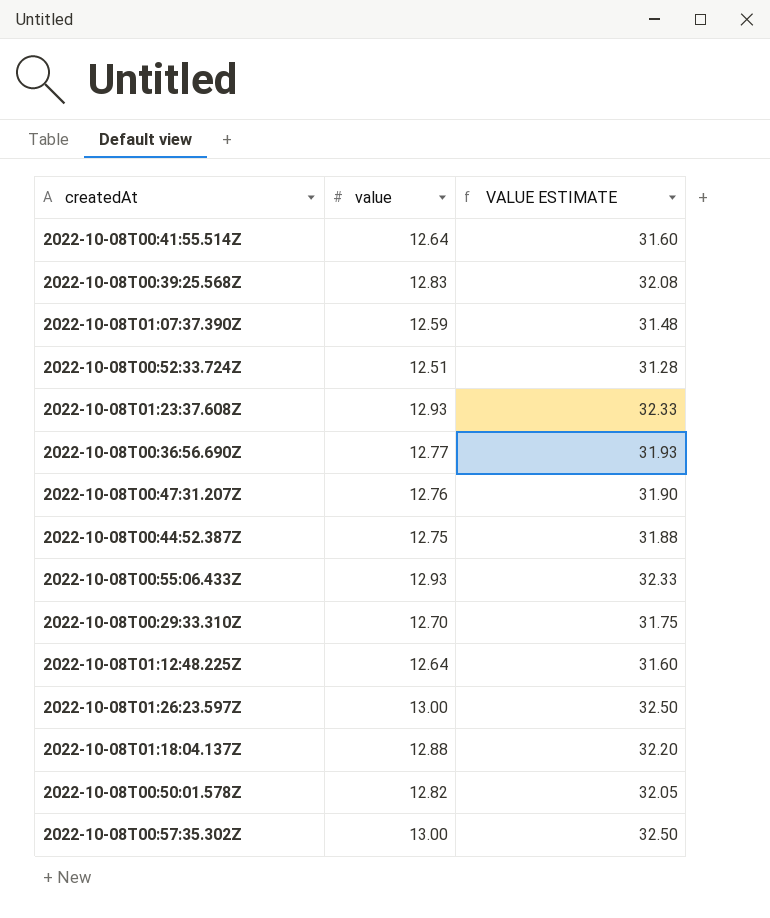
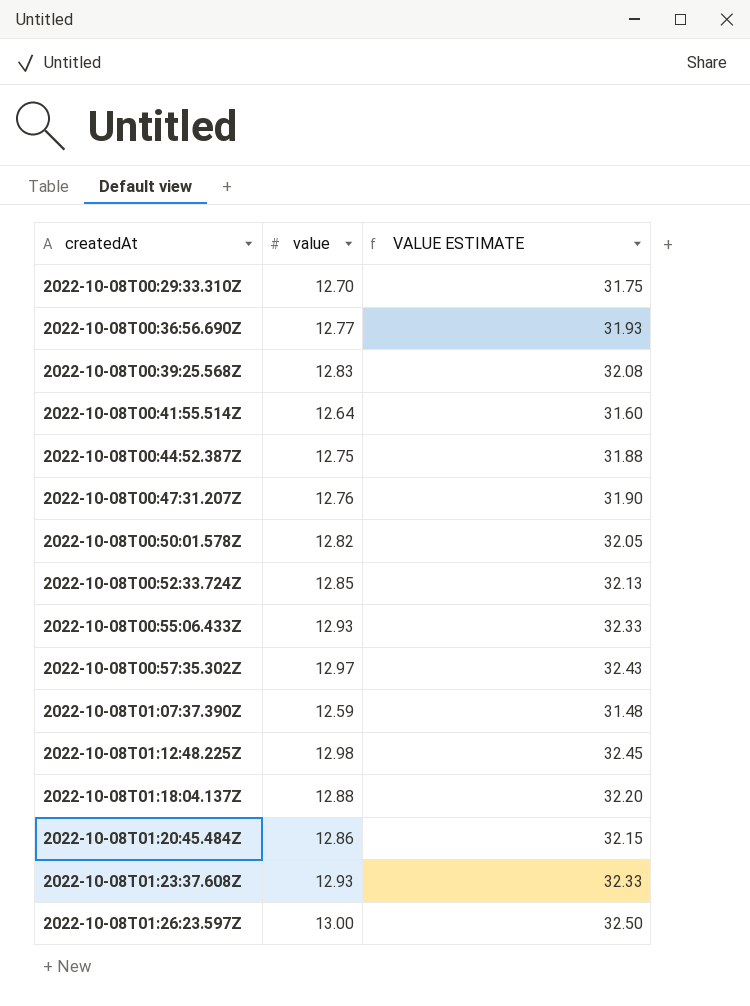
row order: none -> createdAt ascending
2022-10-08T00:52:33.724Z | value: 12.51 -> 12.85
2022-10-08T00:52:33.724Z | VALUE ESTIMATE: 31.28 -> 32.13
2022-10-08T00:57:35.302Z | value: 13.00 -> 12.97
2022-10-08T00:57:35.302Z | VALUE ESTIMATE: 32.50 -> 32.43
2022-10-08T01:12:48.225Z | value: 12.64 -> 12.98
2022-10-08T01:12:48.225Z | VALUE ESTIMATE: 31.60 -> 32.45
row 2022-10-08T01:20:45.484Z: none -> 12.86 | 32.15

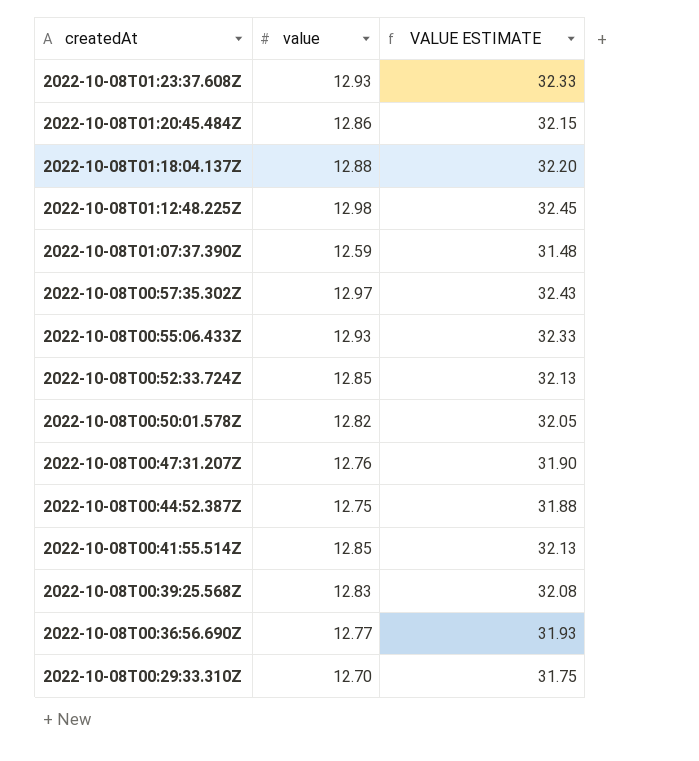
row order: createdAt ascending -> createdAt descending
row 2022-10-08T01:26:23.597Z: 13.00 | 32.50 -> none
2022-10-08T00:41:55.514Z | value: 12.64 -> 12.85
2022-10-08T00:41:55.514Z | VALUE ESTIMATE: 31.60 -> 32.13

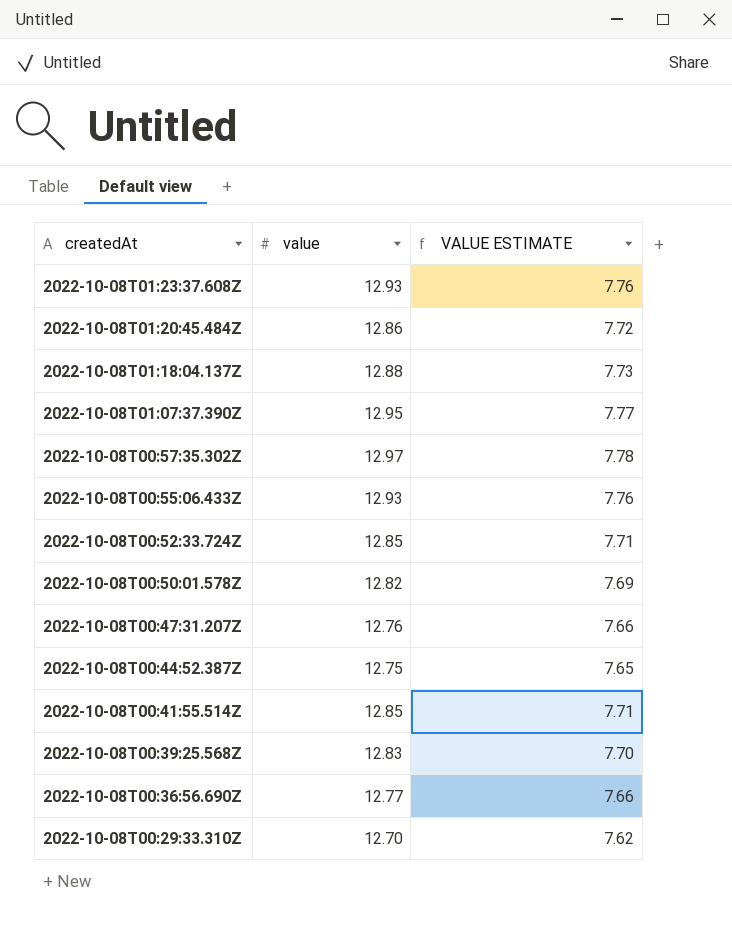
column VALUE ESTIMATE | formula: [value] * 2.5 -> [value] * 0.6
row 2022-10-08T01:12:48.225Z: 12.98 | 32.45 -> none
2022-10-08T01:07:37.390Z | value: 12.59 -> 12.95

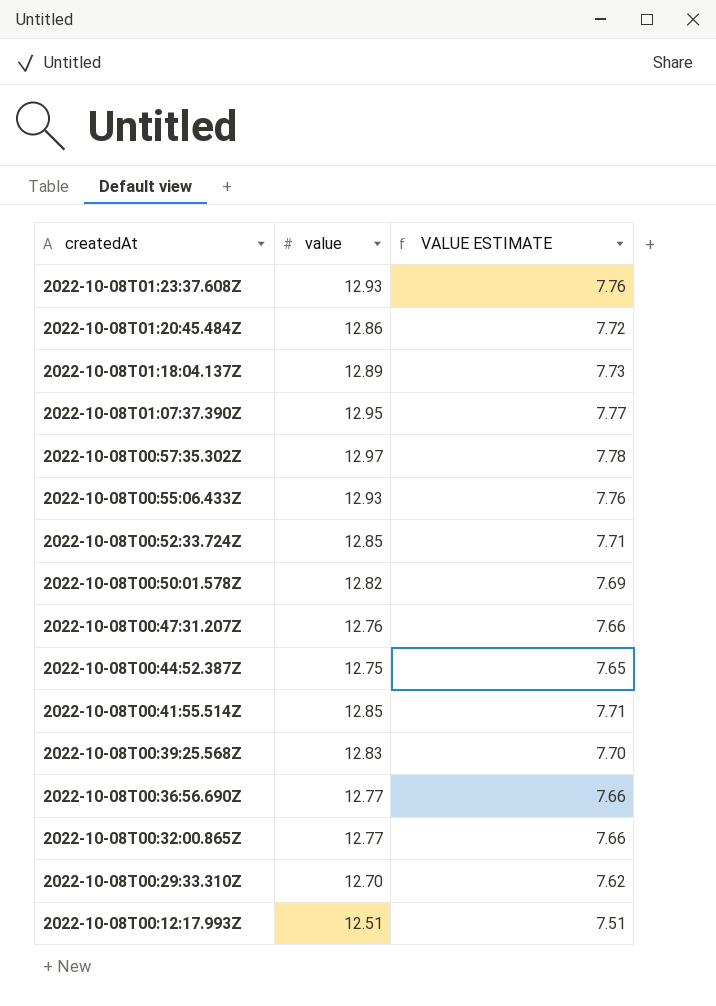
2022-10-08T01:18:04.137Z | value: 12.88 -> 12.89
row 2022-10-08T00:32:00.865Z: none -> 12.77 | 7.66
row 2022-10-08T00:12:17.993Z: none -> 12.51 | 7.51

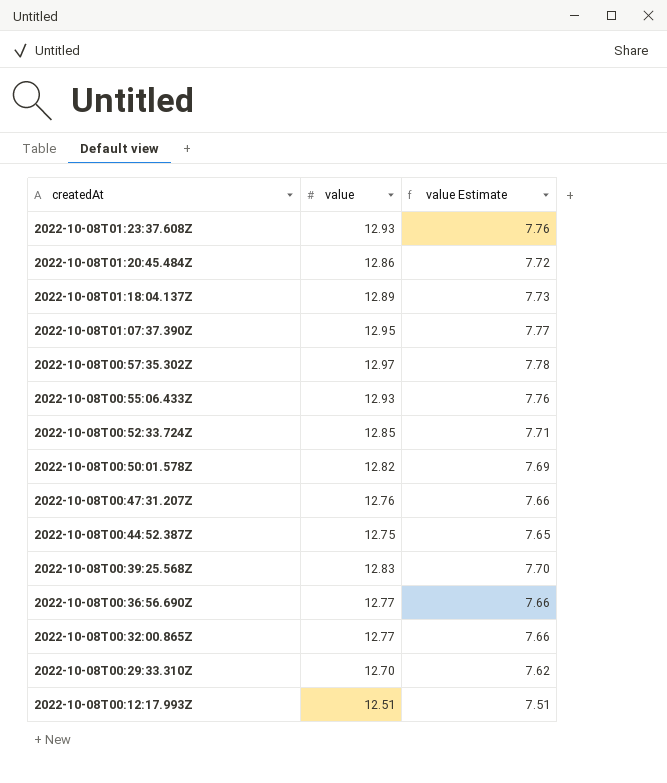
column name: VALUE ESTIMATE -> value Estimate
row 2022-10-08T00:41:55.514Z: 12.85 | 7.71 -> none

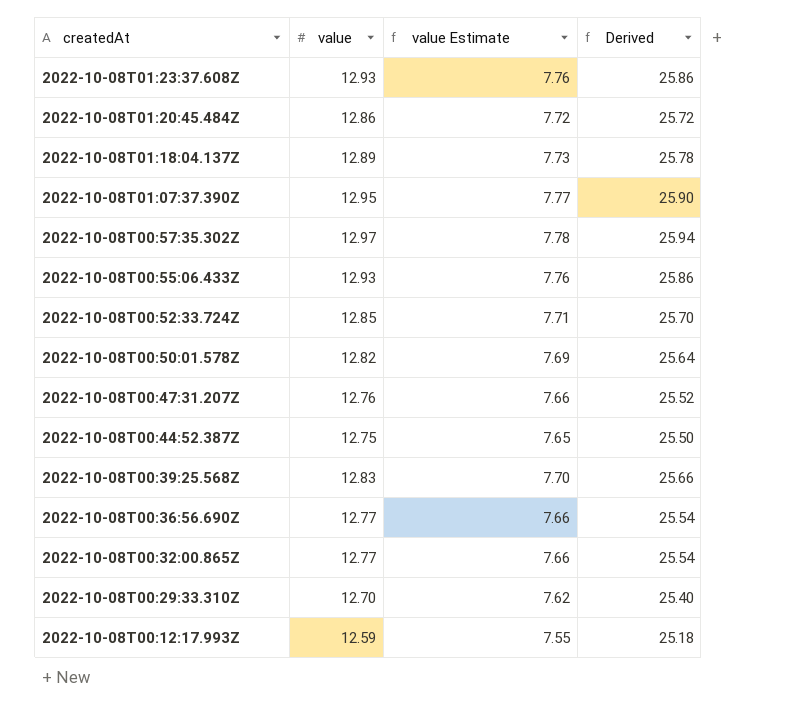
column Derived | formula: none -> [value] * 2
2022-10-08T00:12:17.993Z | value: 12.51 -> 12.59
2022-10-08T00:12:17.993Z | value Estimate: 7.51 -> 7.55

